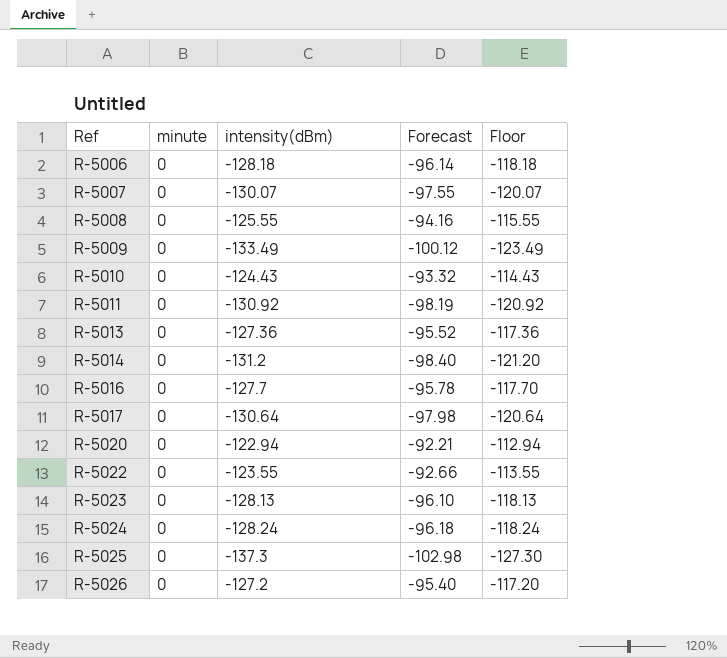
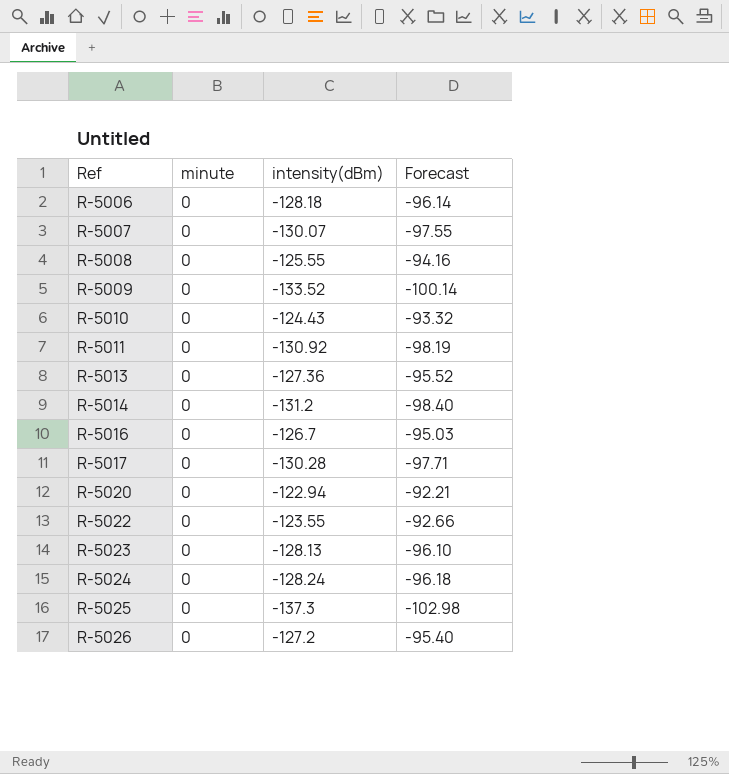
column Floor | formula: [intensity(dBm)] + 10 -> none
R-5009 | intensity(dBm): -133.49 -> -133.52
R-5009 | Forecast: -100.12 -> -100.14
R-5016 | intensity(dBm): -127.7 -> -126.7
R-5016 | Forecast: -95.78 -> -95.03
R-5017 | intensity(dBm): -130.64 -> -130.28
R-5017 | Forecast: -97.98 -> -97.71

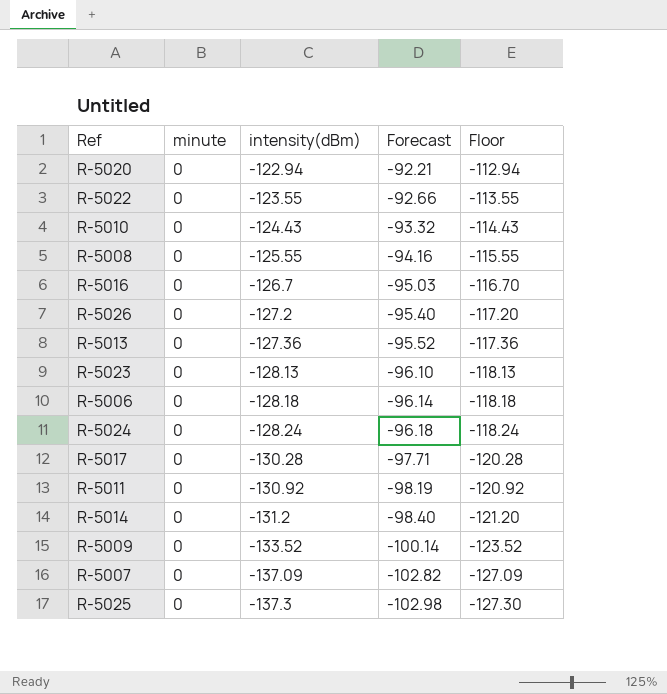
row order: Ref ascending -> intensity(dBm) descending
column Floor | formula: none -> [intensity(dBm)] + 10
R-5007 | intensity(dBm): -130.07 -> -137.09
R-5007 | Forecast: -97.55 -> -102.82

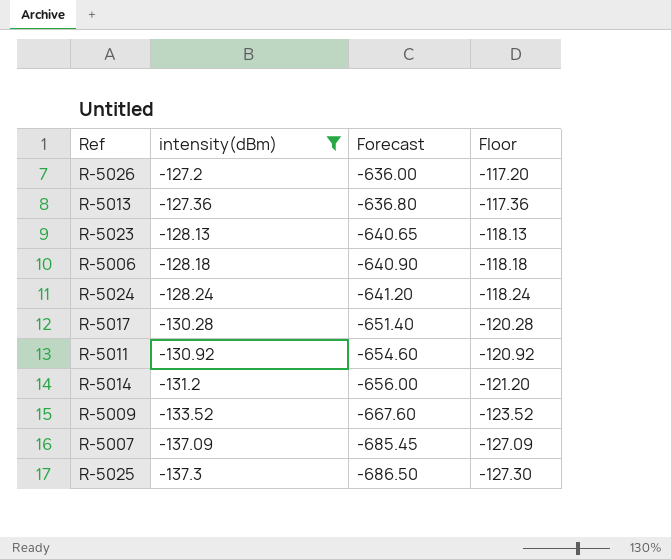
filter: none -> intensity(dBm) <= -127.2
column minute | position: 2 -> none
column Forecast | formula: [intensity(dBm)] * 0.75 -> [intensity(dBm)] * 5

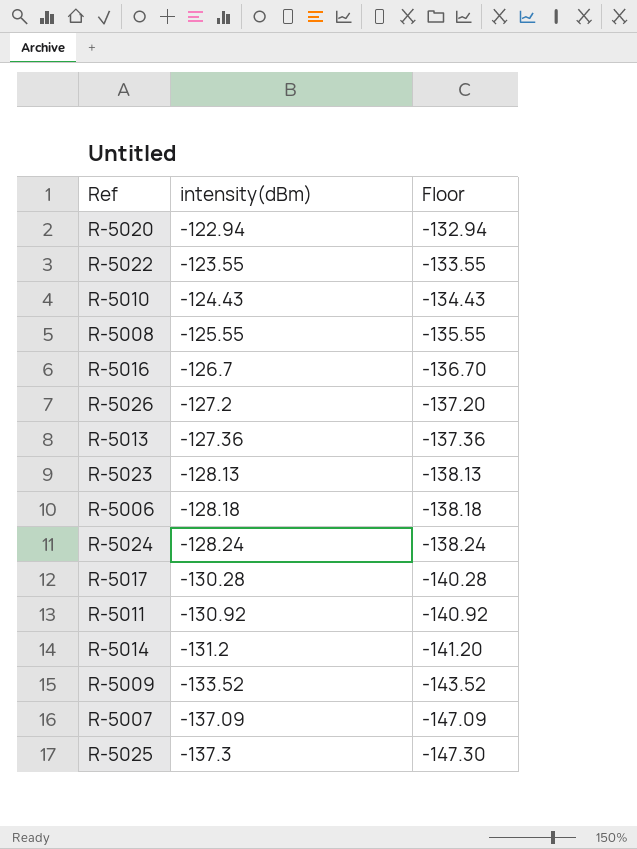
filter: intensity(dBm) <= -127.2 -> none
column Forecast | formula: [intensity(dBm)] * 5 -> none
column Floor | formula: [intensity(dBm)] + 10 -> [intensity(dBm)] - 10

